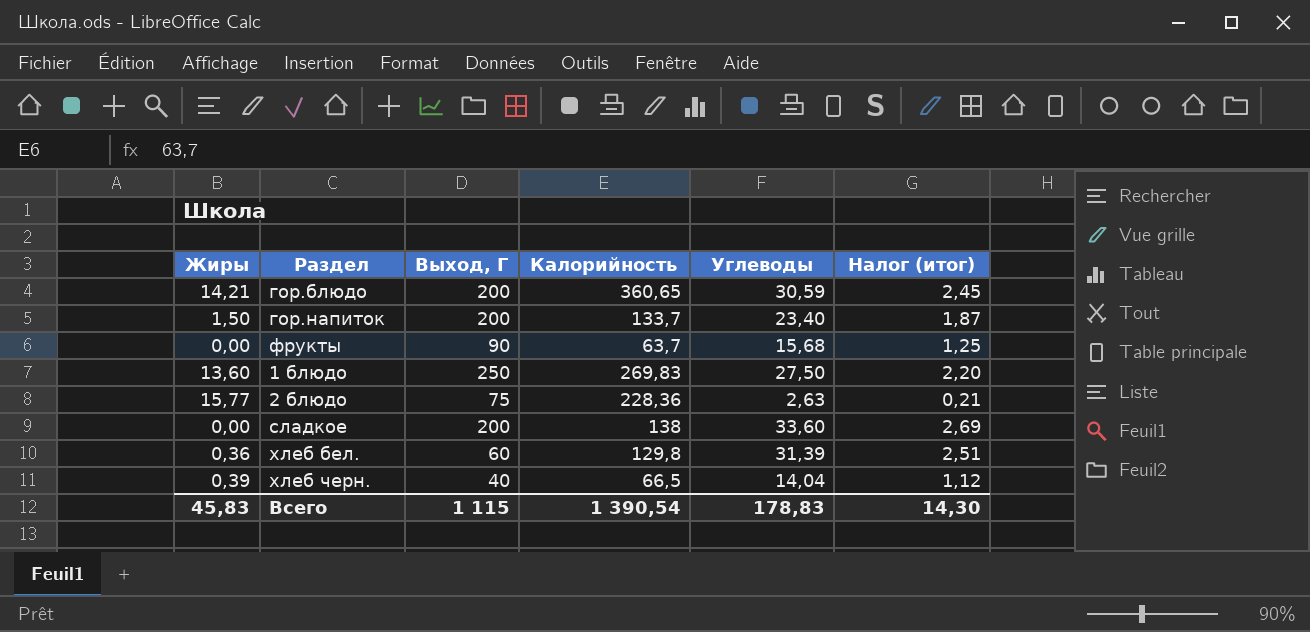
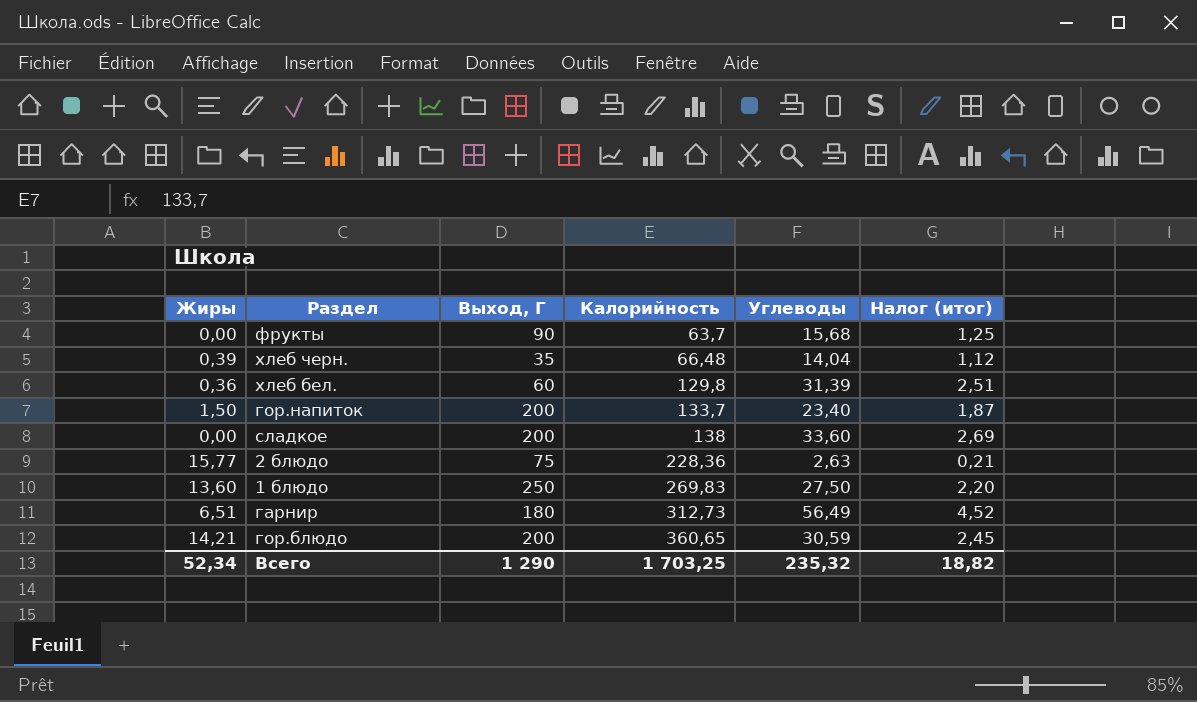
row order: none -> Калорийность ascending
хлеб черн. | Выход, Г: 40 -> 35
хлеб черн. | Калорийность: 66,5 -> 66,48
row гарнир: none -> 6,51 | 180 | 312,73 | 56,49 | 4,52
Всего | Жиры: 45,83 -> 52,34
Всего | Выход, Г: 1 115 -> 1 290
Всего | Калорийность: 1 390,54 -> 1 703,25
Всего | Углеводы: 178,83 -> 235,32
Всего | Налог (итог): 14,30 -> 18,82

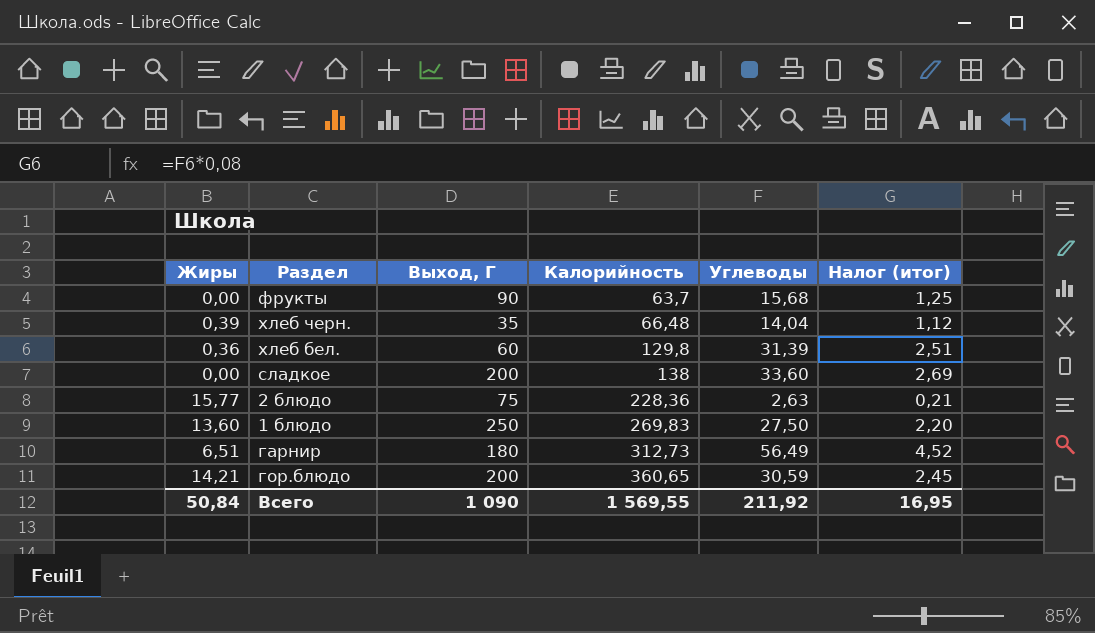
row гор.напиток: 1,50 | 200 | 133,7 | 23,40 | 1,87 -> none
Всего | Жиры: 52,34 -> 50,84
Всего | Выход, Г: 1 290 -> 1 090
Всего | Калорийность: 1 703,25 -> 1 569,55
Всего | Углеводы: 235,32 -> 211,92
Всего | Налог (итог): 18,82 -> 16,95

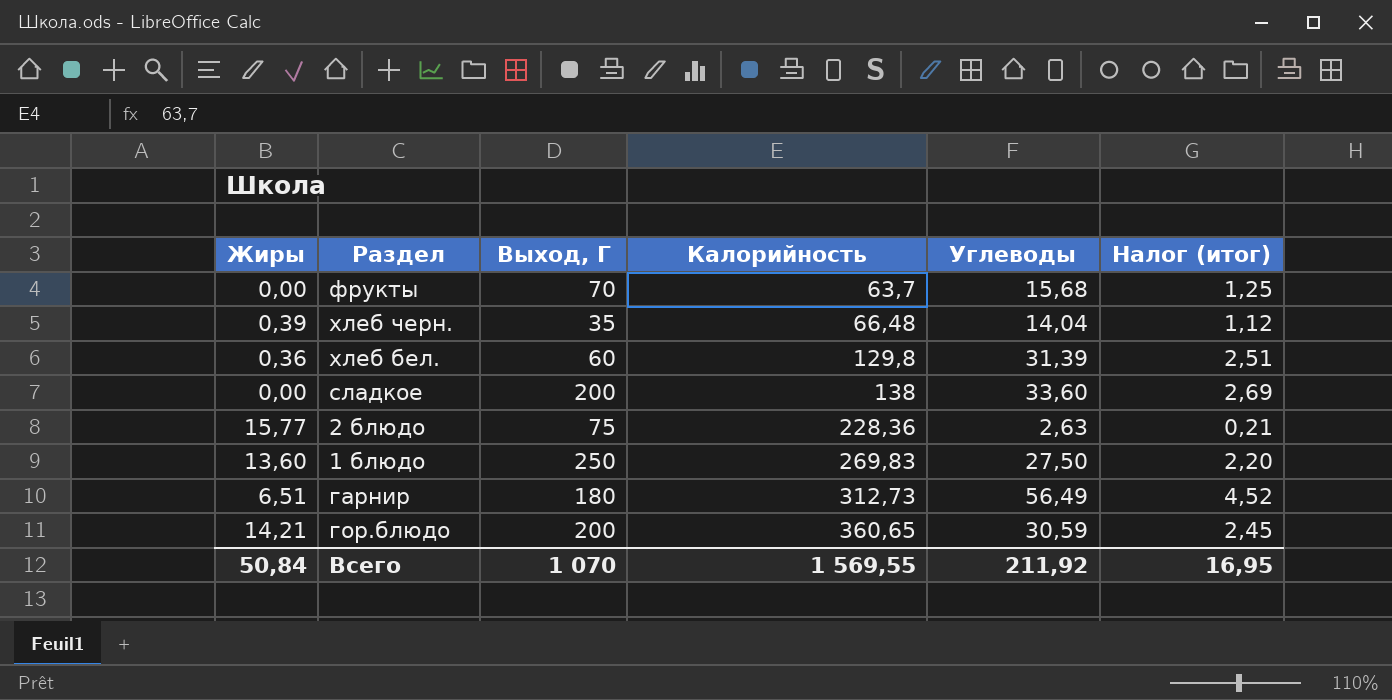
фрукты | Выход, Г: 90 -> 70
Всего | Выход, Г: 1 090 -> 1 070

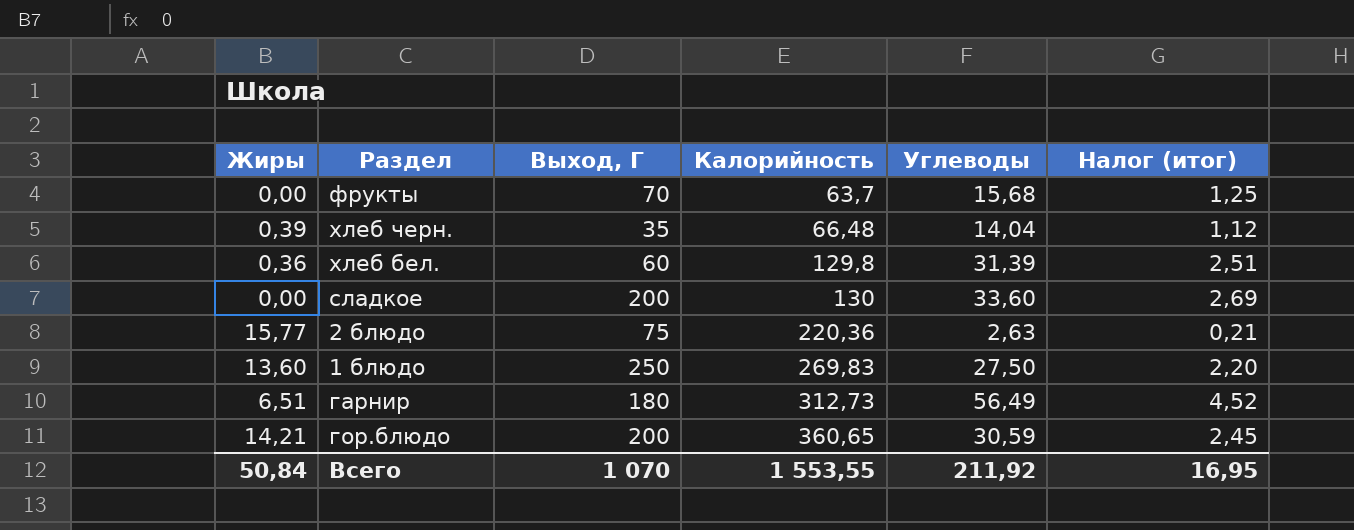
сладкое | Калорийность: 138 -> 130
2 блюдо | Калорийность: 228,36 -> 220,36
Всего | Калорийность: 1 569,55 -> 1 553,55

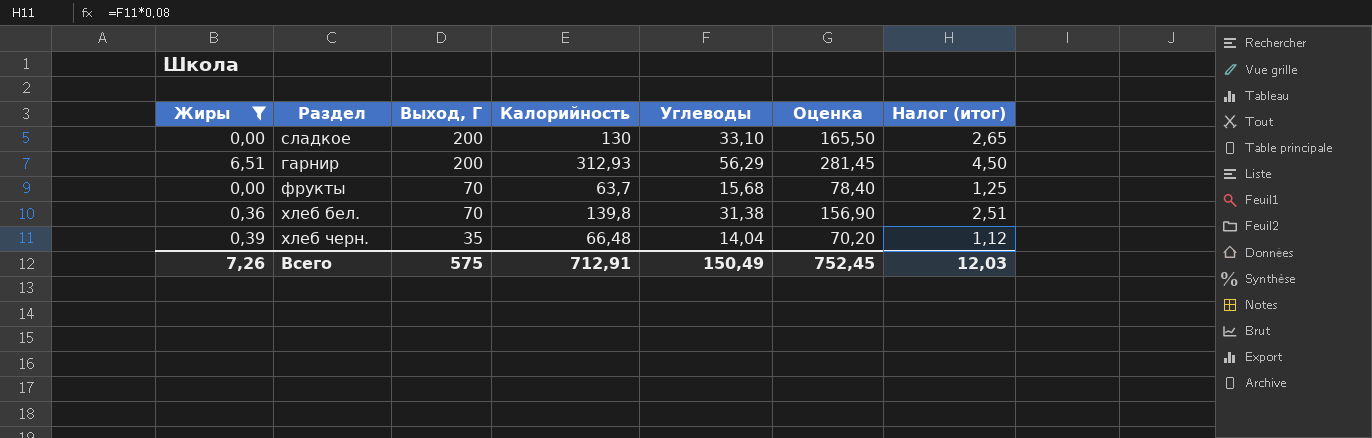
filter: none -> Жиры <= 6,51
row order: Калорийность ascending -> Выход, Г descending
column Оценка | formula: none -> [Углеводы] * 5
сладкое | Углеводы: 33,60 -> 33,10
сладкое | Налог (итог): 2,69 -> 2,65
гарнир | Выход, Г: 180 -> 200
гарнир | Калорийность: 312,73 -> 312,93
гарнир | Углеводы: 56,49 -> 56,29
гарнир | Налог (итог): 4,52 -> 4,50
хлеб бел. | Выход, Г: 60 -> 70
хлеб бел. | Калорийность: 129,8 -> 139,8
хлеб бел. | Углеводы: 31,39 -> 31,38
Всего | Жиры: 50,84 -> 7,26
Всего | Выход, Г: 1 070 -> 575
Всего | Калорийность: 1 553,55 -> 712,91
Всего | Углеводы: 211,92 -> 150,49
Всего | Налог (итог): 16,95 -> 12,03

